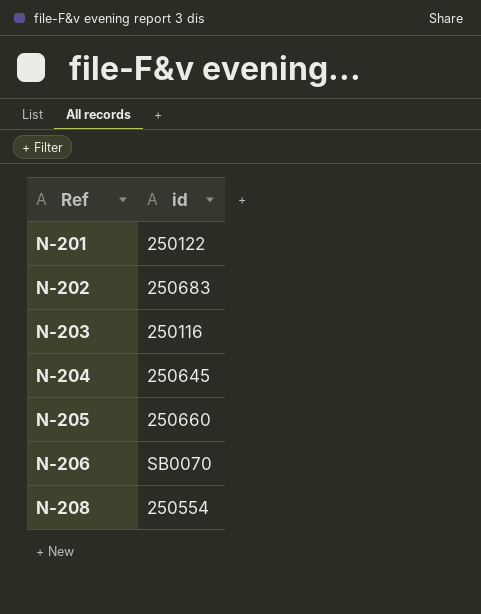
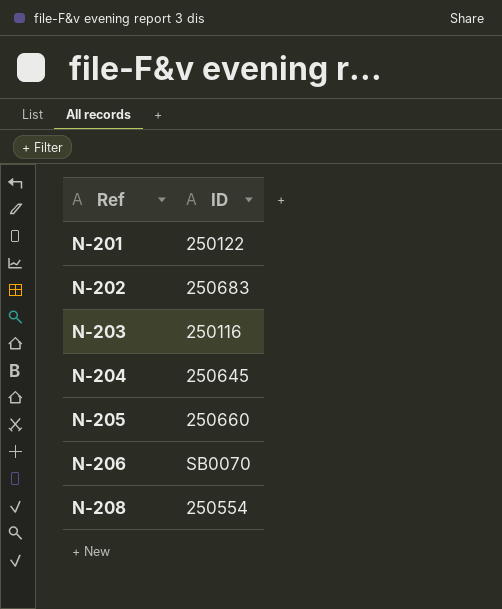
column name: id -> ID

